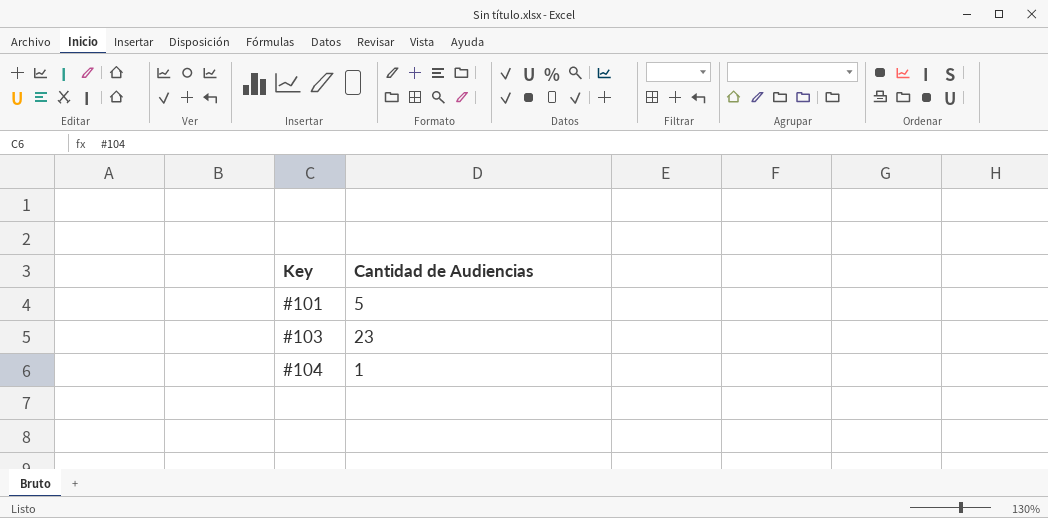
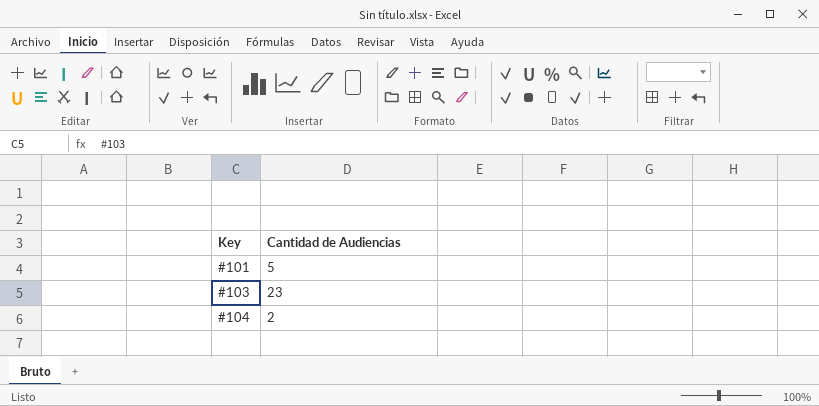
#104 | Cantidad de Audiencias: 1 -> 2

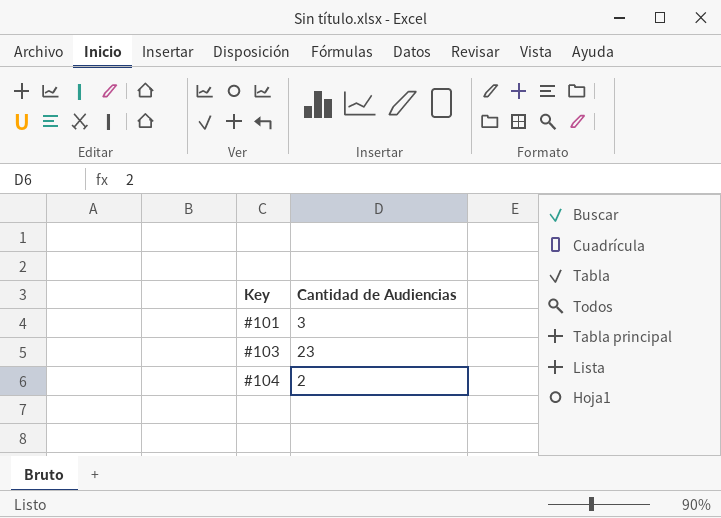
#101 | Cantidad de Audiencias: 5 -> 3

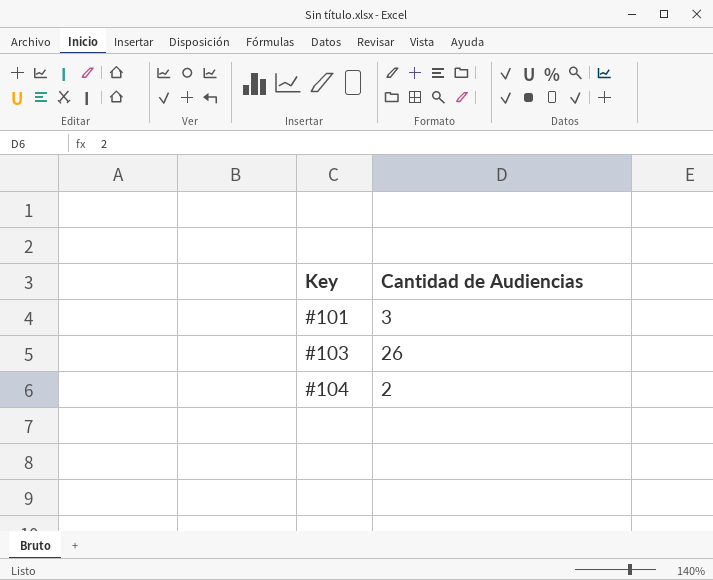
#103 | Cantidad de Audiencias: 23 -> 26

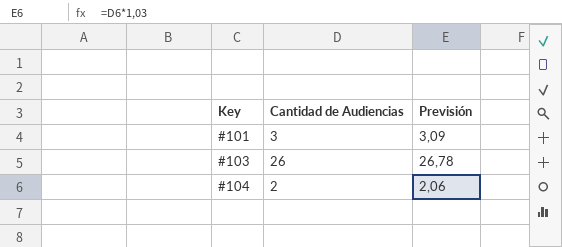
column Previsión | formula: none -> [Cantidad de Audiencias] * 1,03

